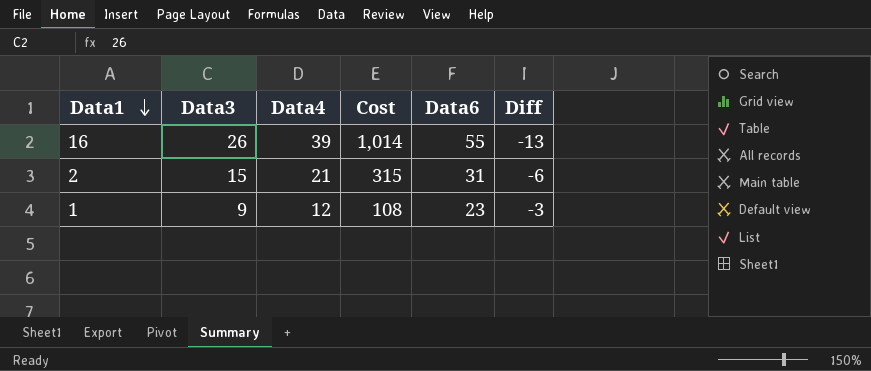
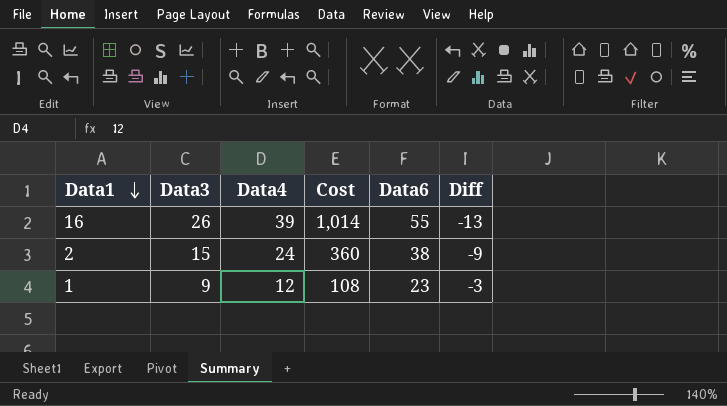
2 | Data4: 21 -> 24
2 | Cost: 315 -> 360
2 | Data6: 31 -> 38
2 | Diff: -6 -> -9

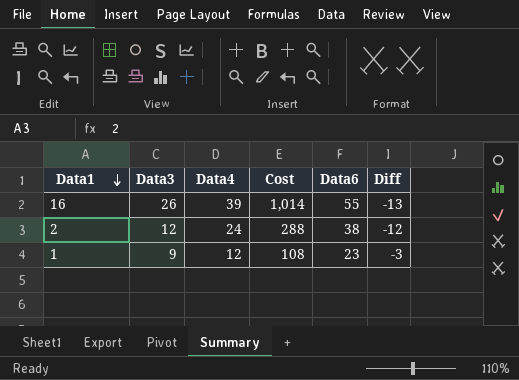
2 | Data3: 15 -> 12
2 | Cost: 360 -> 288
2 | Diff: -9 -> -12

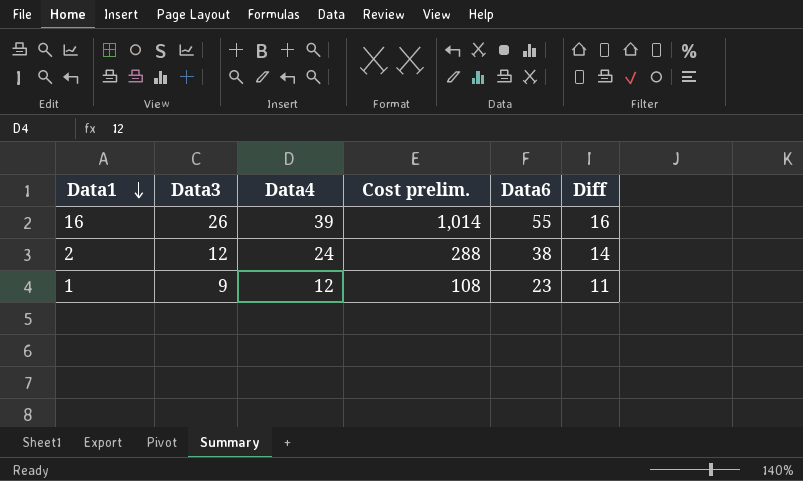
column name: Cost -> Cost prelim.
column Diff | formula: [Data3] - [Data4] -> [Data6] - [Data4]

